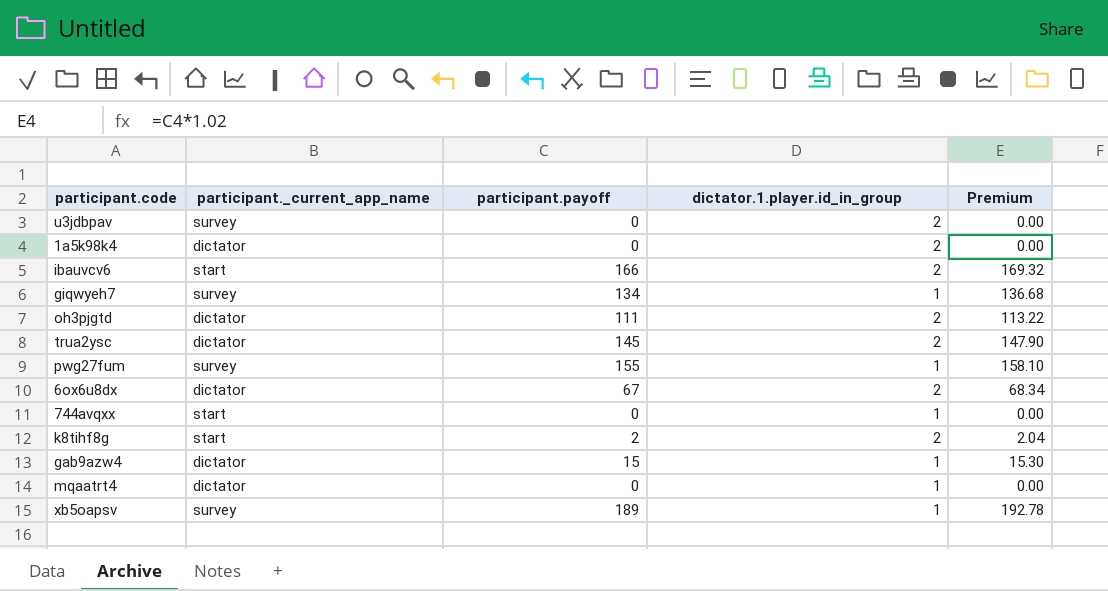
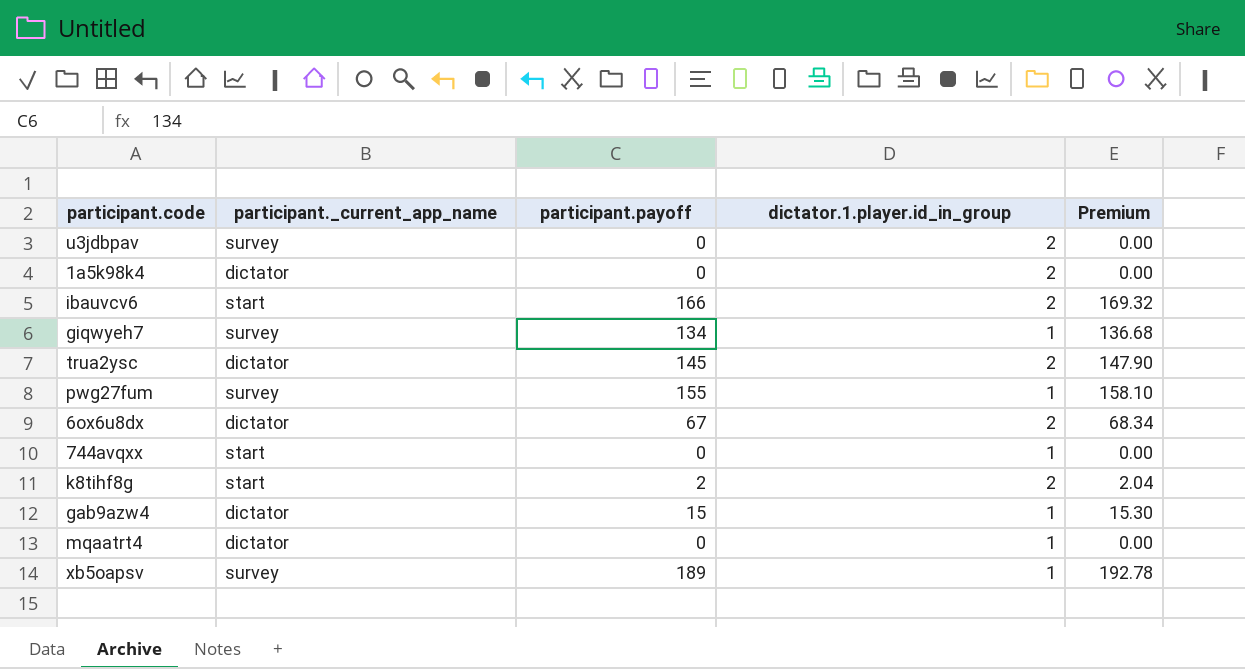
row oh3pjgtd: dictator | 111 | 2 | 113.22 -> none

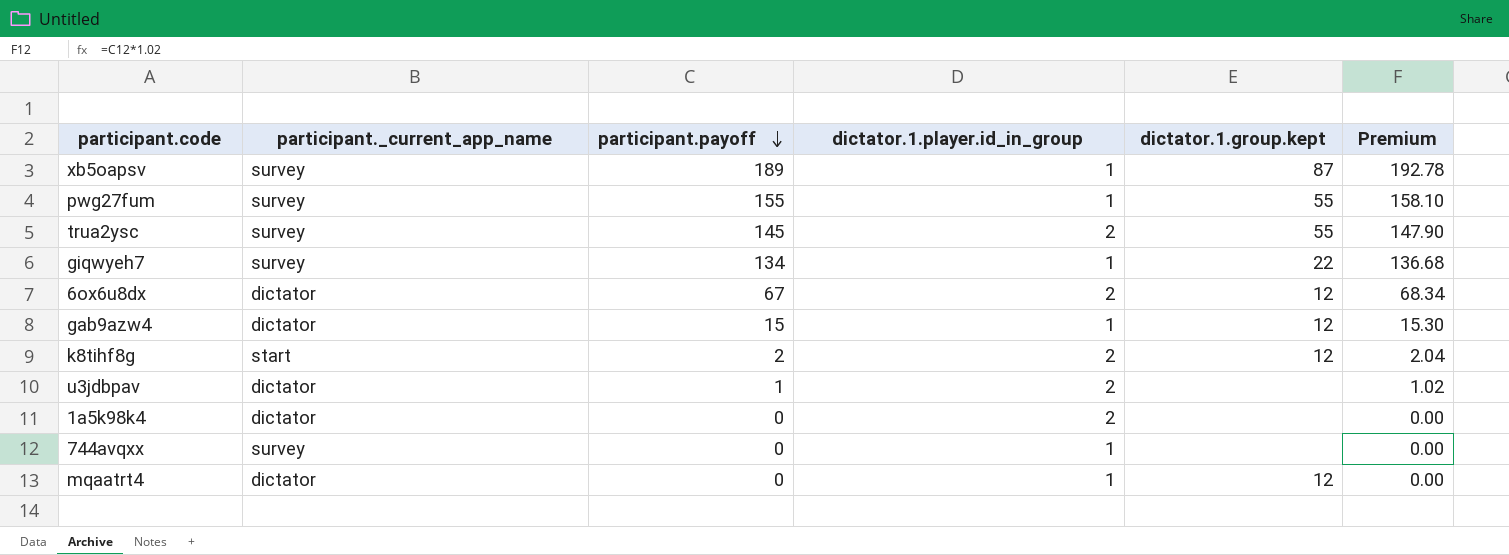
row order: none -> participant.payoff descending
column dictator.1.group.kept | position: none -> 5
row ibauvcv6: start | 166 | 2 | 169.32 -> none
trua2ysc | participant._current_app_name: dictator -> survey
u3jdbpav | participant._current_app_name: survey -> dictator
u3jdbpav | participant.payoff: 0 -> 1
u3jdbpav | Premium: 0.00 -> 1.02
744avqxx | participant._current_app_name: start -> survey

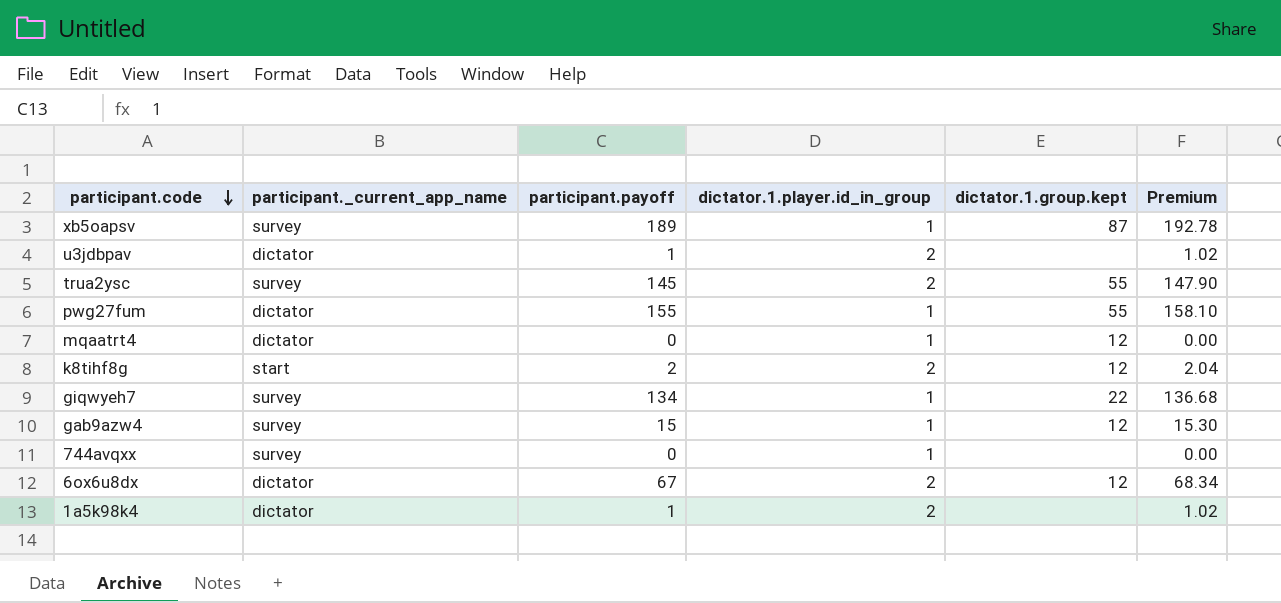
row order: participant.payoff descending -> participant.code descending
pwg27fum | participant._current_app_name: survey -> dictator
gab9azw4 | participant._current_app_name: dictator -> survey
1a5k98k4 | participant.payoff: 0 -> 1
1a5k98k4 | Premium: 0.00 -> 1.02

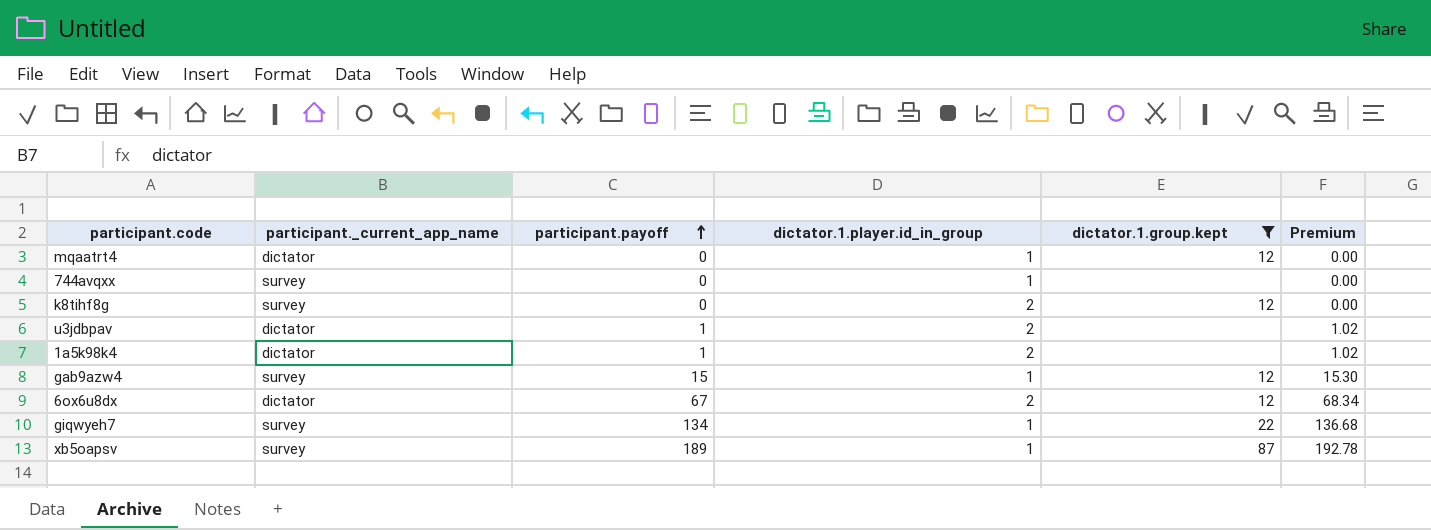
filter: none -> dictator.1.group.kept != 55
row order: participant.code descending -> participant.payoff ascending
k8tihf8g | participant._current_app_name: start -> survey
k8tihf8g | participant.payoff: 2 -> 0
k8tihf8g | Premium: 2.04 -> 0.00

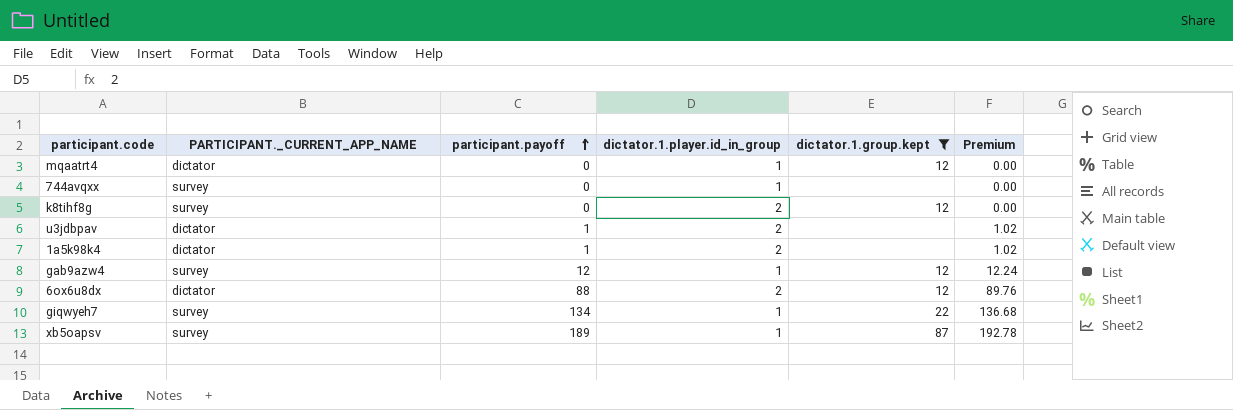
column name: participant._current_app_name -> PARTICIPANT._CURRENT_APP_NAME
gab9azw4 | participant.payoff: 15 -> 12
gab9azw4 | Premium: 15.30 -> 12.24
6ox6u8dx | participant.payoff: 67 -> 88
6ox6u8dx | Premium: 68.34 -> 89.76

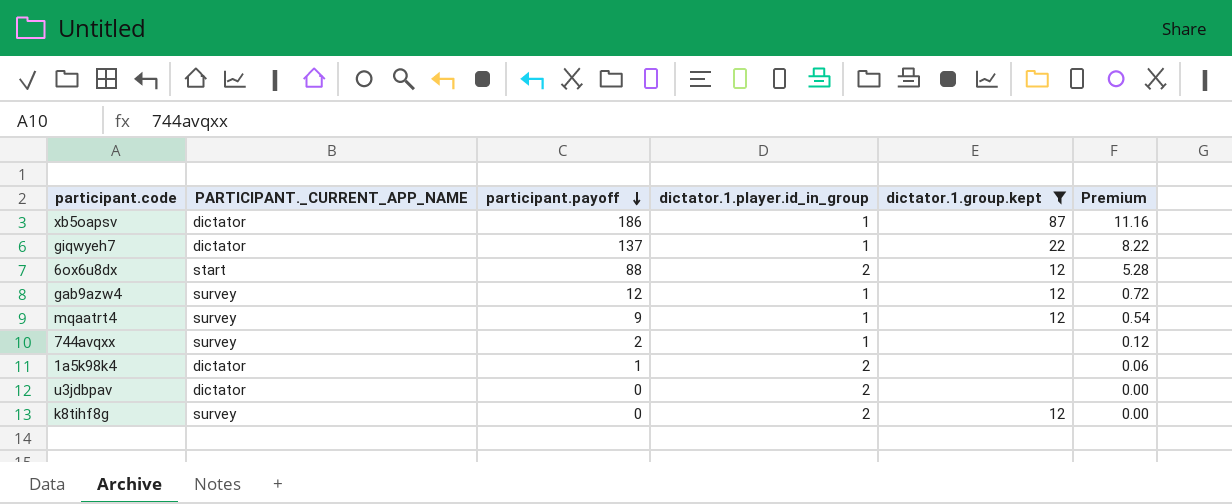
row order: participant.payoff ascending -> participant.payoff descending
column Premium | formula: [participant.payoff] * 1.02 -> [participant.payoff] * 0.06
xb5oapsv | PARTICIPANT._CURRENT_APP_NAME: survey -> dictator
xb5oapsv | participant.payoff: 189 -> 186
giqwyeh7 | PARTICIPANT._CURRENT_APP_NAME: survey -> dictator
giqwyeh7 | participant.payoff: 134 -> 137
6ox6u8dx | PARTICIPANT._CURRENT_APP_NAME: dictator -> start
mqaatrt4 | PARTICIPANT._CURRENT_APP_NAME: dictator -> survey
mqaatrt4 | participant.payoff: 0 -> 9
744avqxx | participant.payoff: 0 -> 2
u3jdbpav | participant.payoff: 1 -> 0

